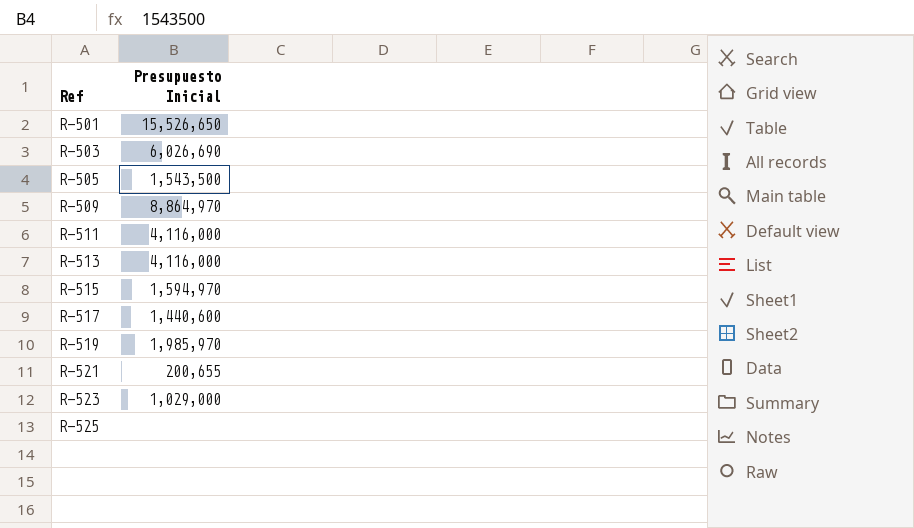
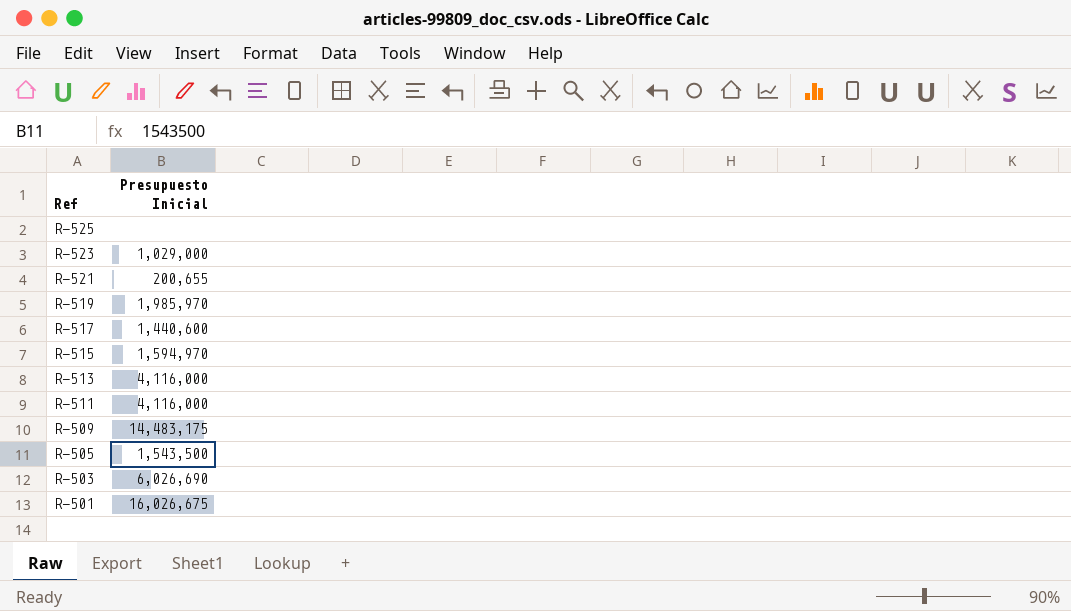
row order: Ref ascending -> Ref descending
R-509 | Presupuesto Inicial: 8,864,970 -> 14,483,175
R-501 | Presupuesto Inicial: 15,526,650 -> 16,026,675

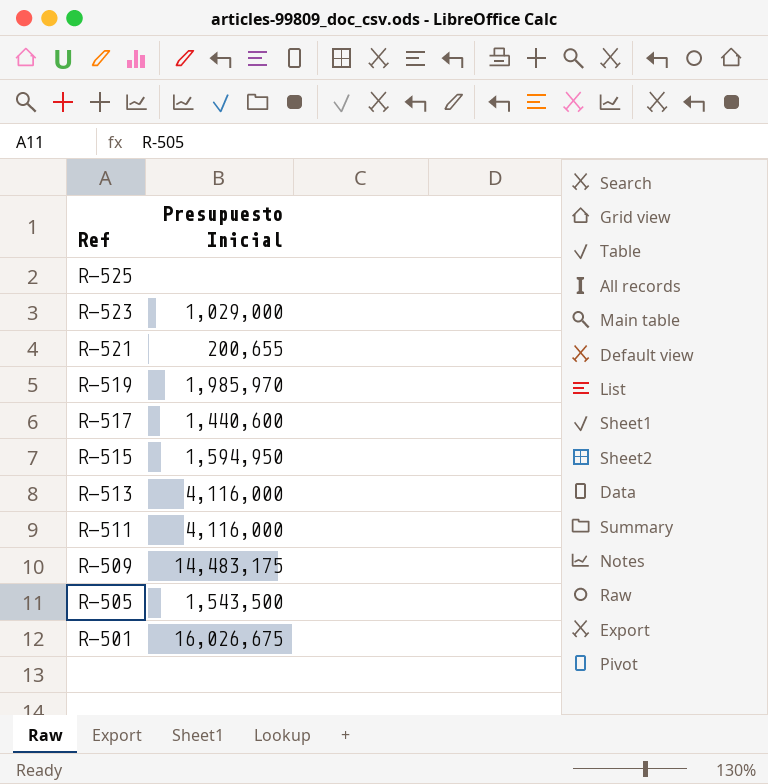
row R-503: 6,026,690 -> none
R-515 | Presupuesto Inicial: 1,594,970 -> 1,594,950

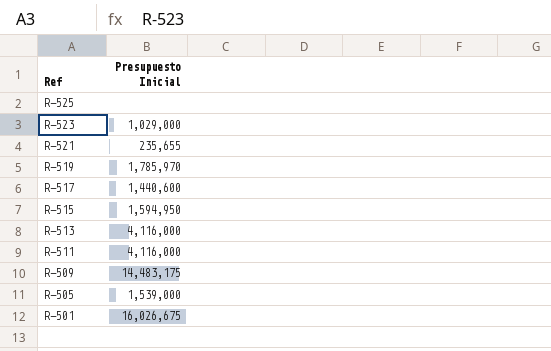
R-521 | Presupuesto Inicial: 200,655 -> 235,655
R-519 | Presupuesto Inicial: 1,985,970 -> 1,785,970
R-505 | Presupuesto Inicial: 1,543,500 -> 1,539,000

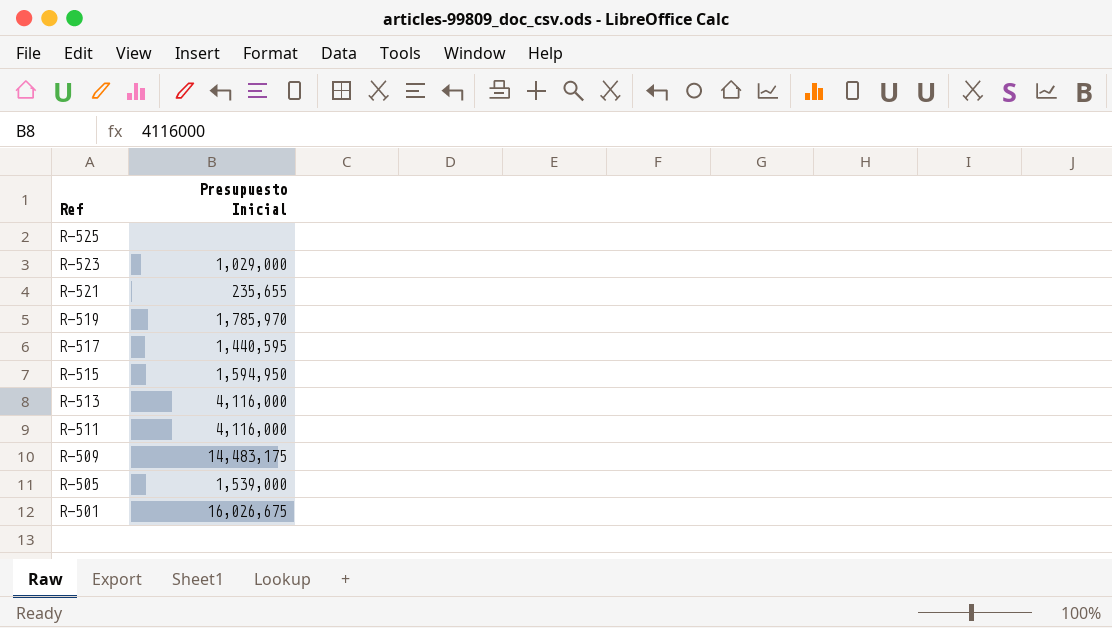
R-517 | Presupuesto Inicial: 1,440,600 -> 1,440,595

